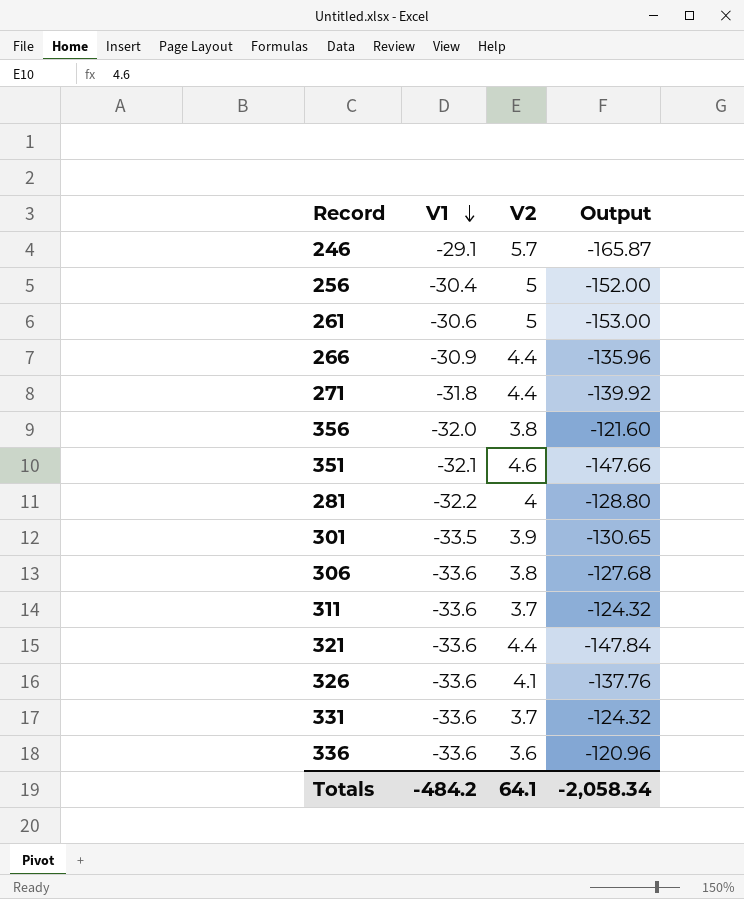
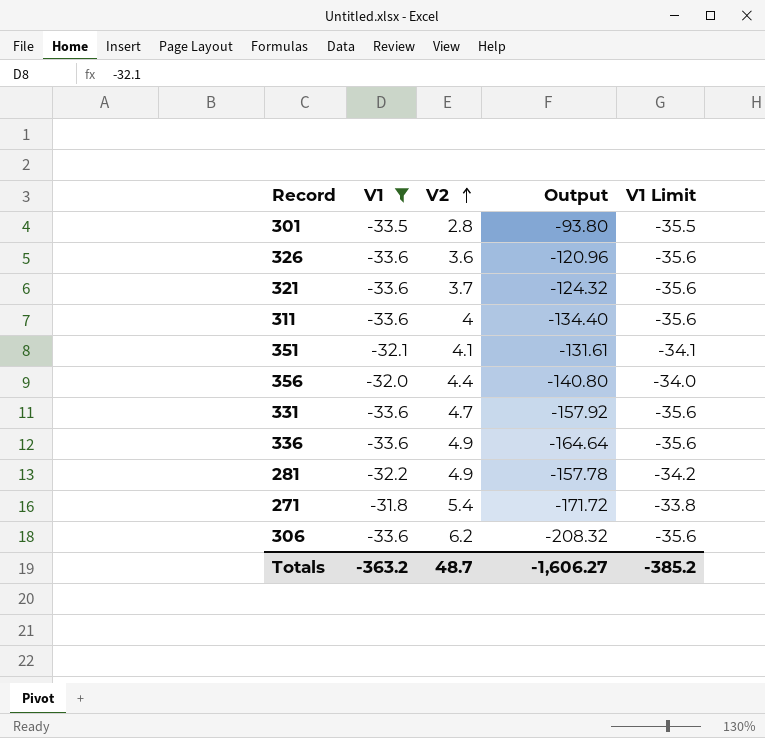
filter: none -> V1 <= -31.8
row order: V1 descending -> V2 ascending
column V1 Limit | formula: none -> [V1] - 2
301 | V2: 3.9 -> 2.8
301 | Output: -130.65 -> -93.80
326 | V2: 4.1 -> 3.6
326 | Output: -137.76 -> -120.96
321 | V2: 4.4 -> 3.7
321 | Output: -147.84 -> -124.32
311 | V2: 3.7 -> 4
311 | Output: -124.32 -> -134.40
351 | V2: 4.6 -> 4.1
351 | Output: -147.66 -> -131.61
356 | V2: 3.8 -> 4.4
356 | Output: -121.60 -> -140.80
331 | V2: 3.7 -> 4.7
331 | Output: -124.32 -> -157.92
336 | V2: 3.6 -> 4.9
336 | Output: -120.96 -> -164.64
281 | V2: 4 -> 4.9
281 | Output: -128.80 -> -157.78
271 | V2: 4.4 -> 5.4
271 | Output: -139.92 -> -171.72
306 | V2: 3.8 -> 6.2
306 | Output: -127.68 -> -208.32
Totals | V1: -484.2 -> -363.2
Totals | V2: 64.1 -> 48.7
Totals | Output: -2,058.34 -> -1,606.27

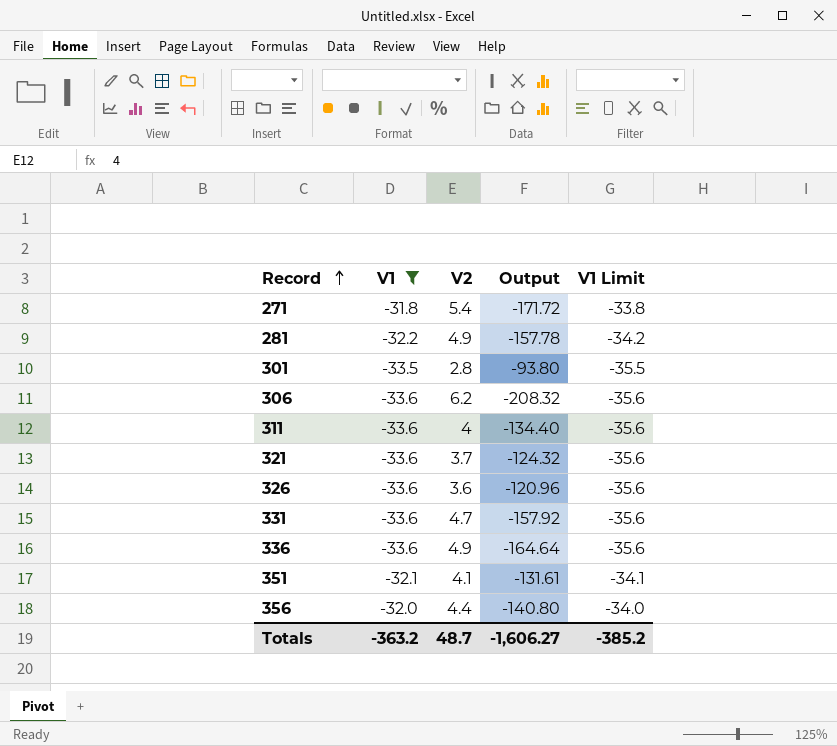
row order: V2 ascending -> Record ascending

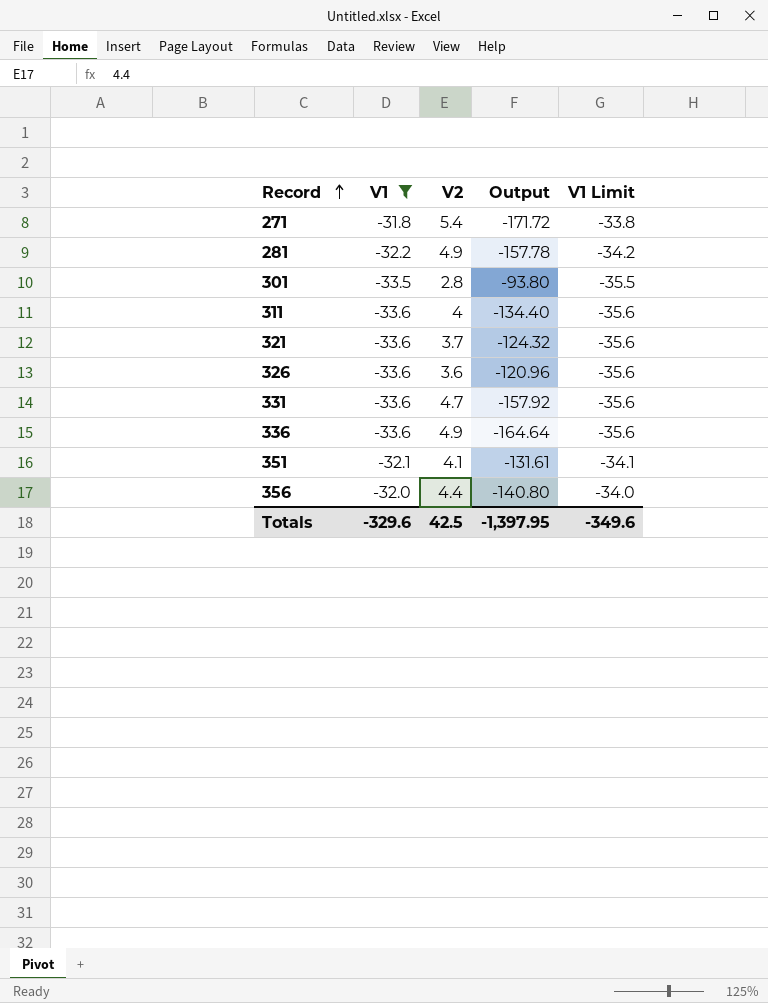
row 306: -33.6 | 6.2 | -208.32 | -35.6 -> none
Totals | V1: -363.2 -> -329.6
Totals | V2: 48.7 -> 42.5
Totals | Output: -1,606.27 -> -1,397.95
Totals | V1 Limit: -385.2 -> -349.6

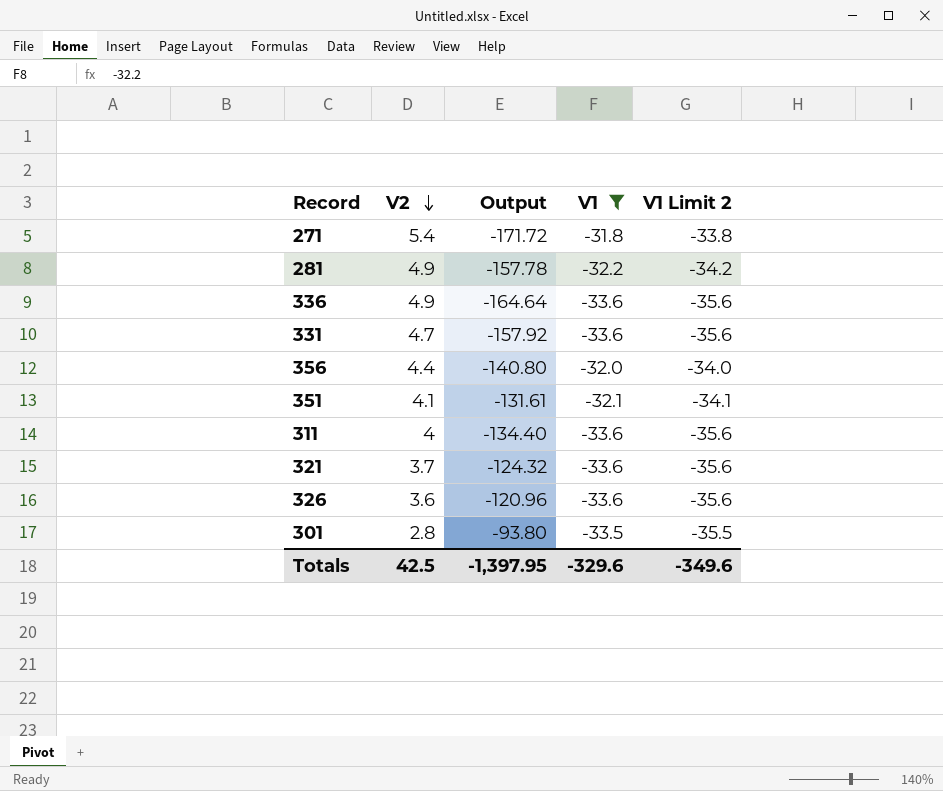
row order: Record ascending -> V2 descending
column V1 | position: 2 -> 4
column name: V1 Limit -> V1 Limit 2

